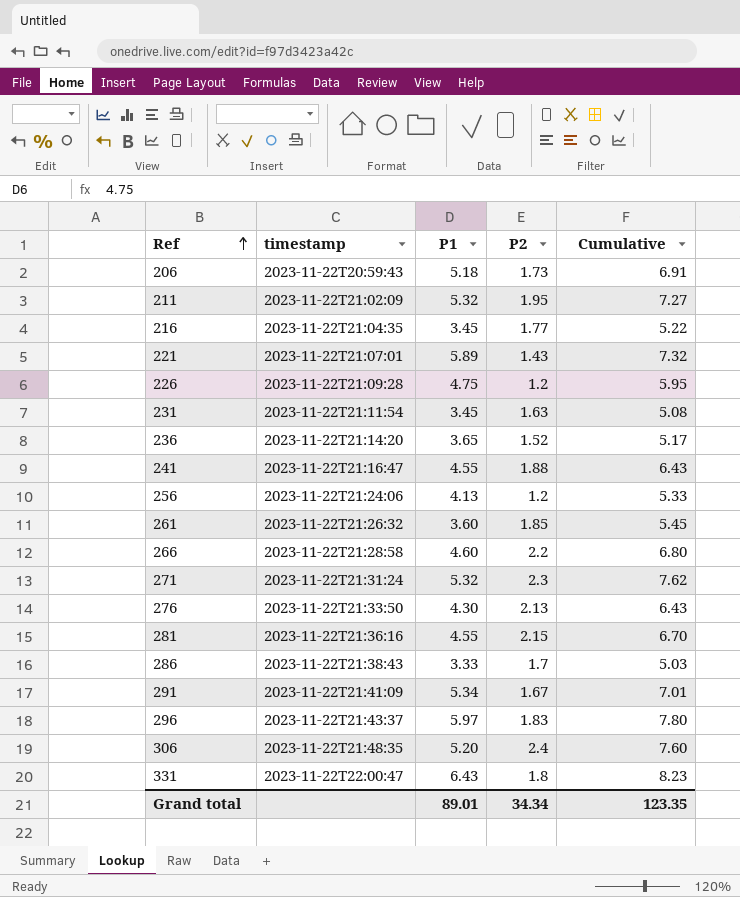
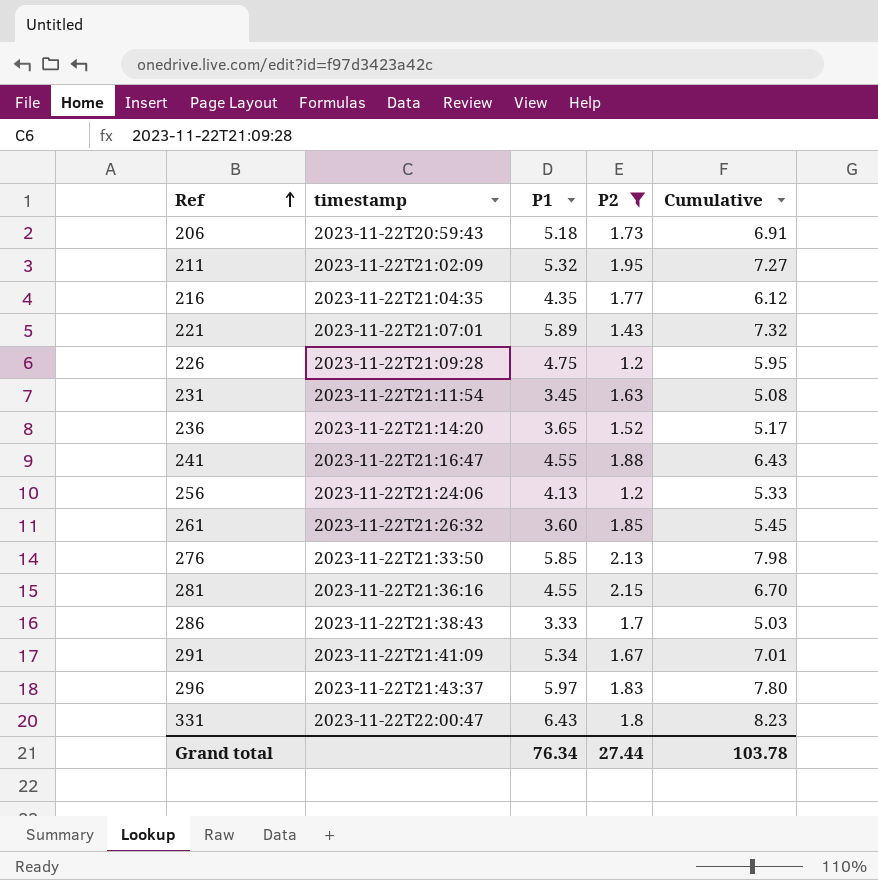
filter: none -> P2 <= 2.15
216 | P1: 3.45 -> 4.35
216 | Cumulative: 5.22 -> 6.12
276 | P1: 4.30 -> 5.85
276 | Cumulative: 6.43 -> 7.98
Grand total | P1: 89.01 -> 76.34
Grand total | P2: 34.34 -> 27.44
Grand total | Cumulative: 123.35 -> 103.78

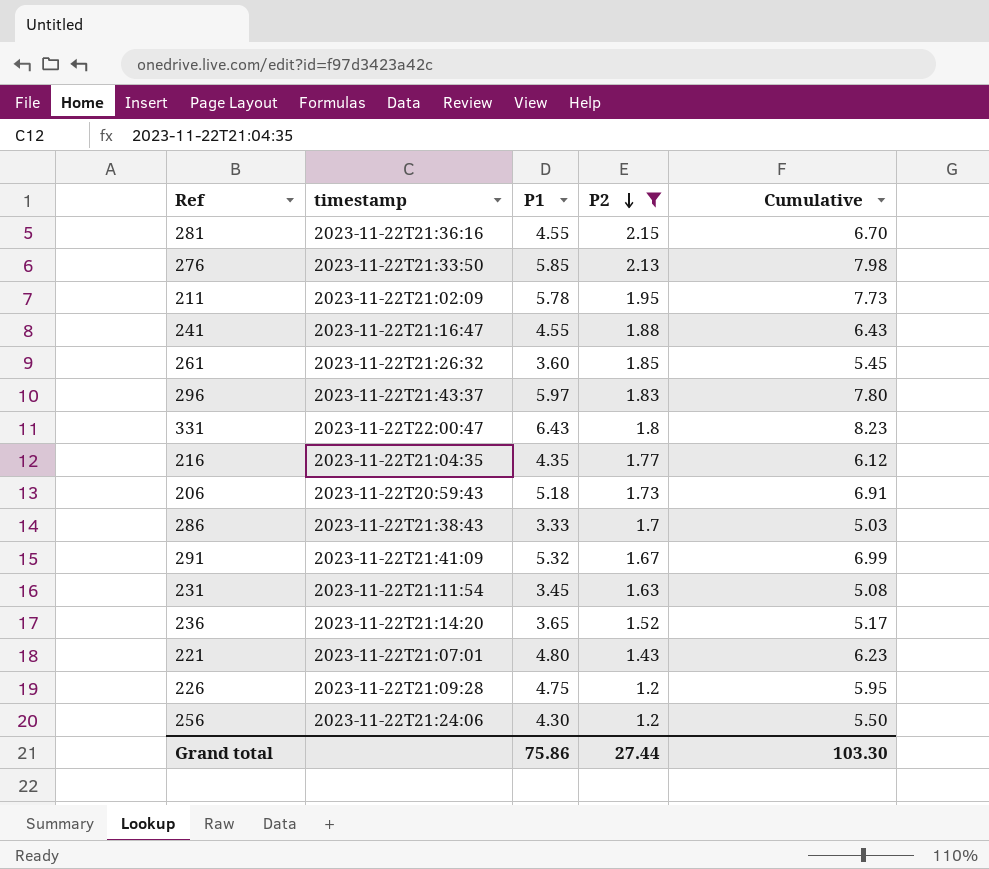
row order: Ref ascending -> P2 descending
211 | P1: 5.32 -> 5.78
211 | Cumulative: 7.27 -> 7.73
291 | P1: 5.34 -> 5.32
291 | Cumulative: 7.01 -> 6.99
221 | P1: 5.89 -> 4.80
221 | Cumulative: 7.32 -> 6.23
256 | P1: 4.13 -> 4.30
256 | Cumulative: 5.33 -> 5.50
Grand total | P1: 76.34 -> 75.86
Grand total | Cumulative: 103.78 -> 103.30

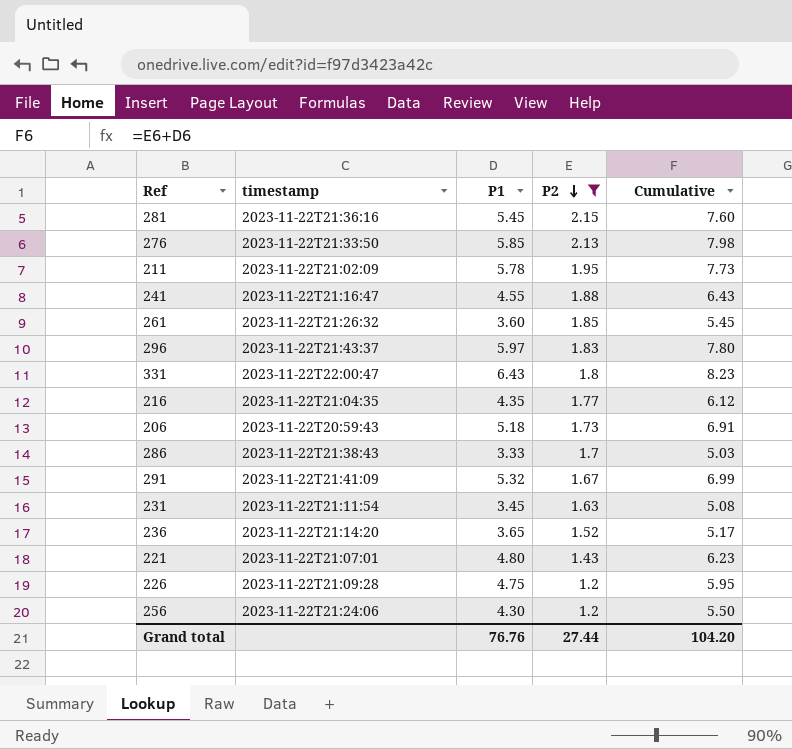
281 | P1: 4.55 -> 5.45
281 | Cumulative: 6.70 -> 7.60
Grand total | P1: 75.86 -> 76.76
Grand total | Cumulative: 103.30 -> 104.20

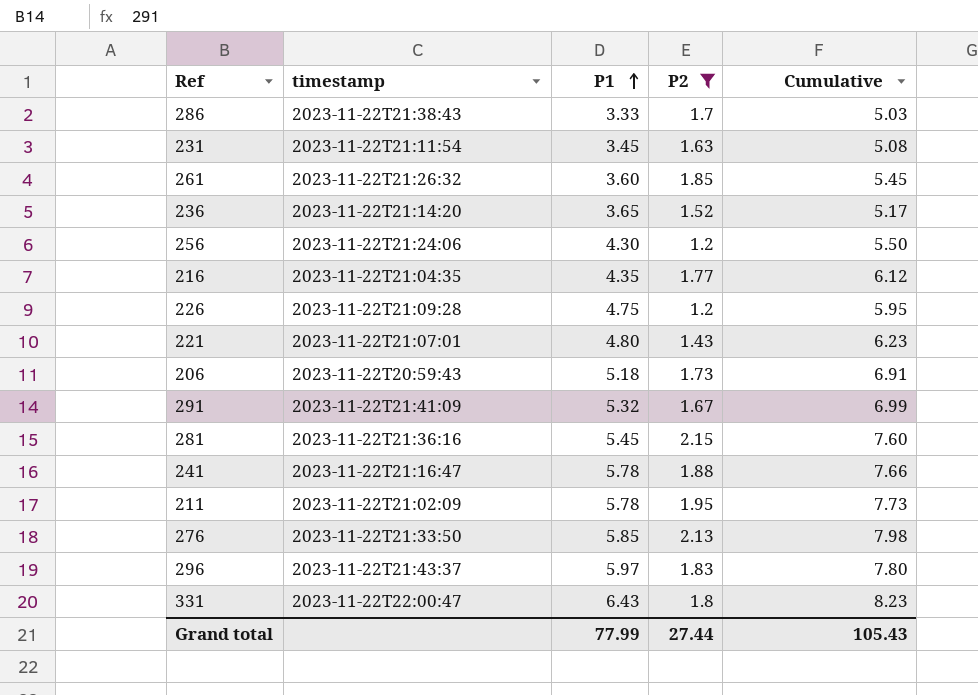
row order: P2 descending -> P1 ascending
241 | P1: 4.55 -> 5.78
241 | Cumulative: 6.43 -> 7.66
Grand total | P1: 76.76 -> 77.99
Grand total | Cumulative: 104.20 -> 105.43

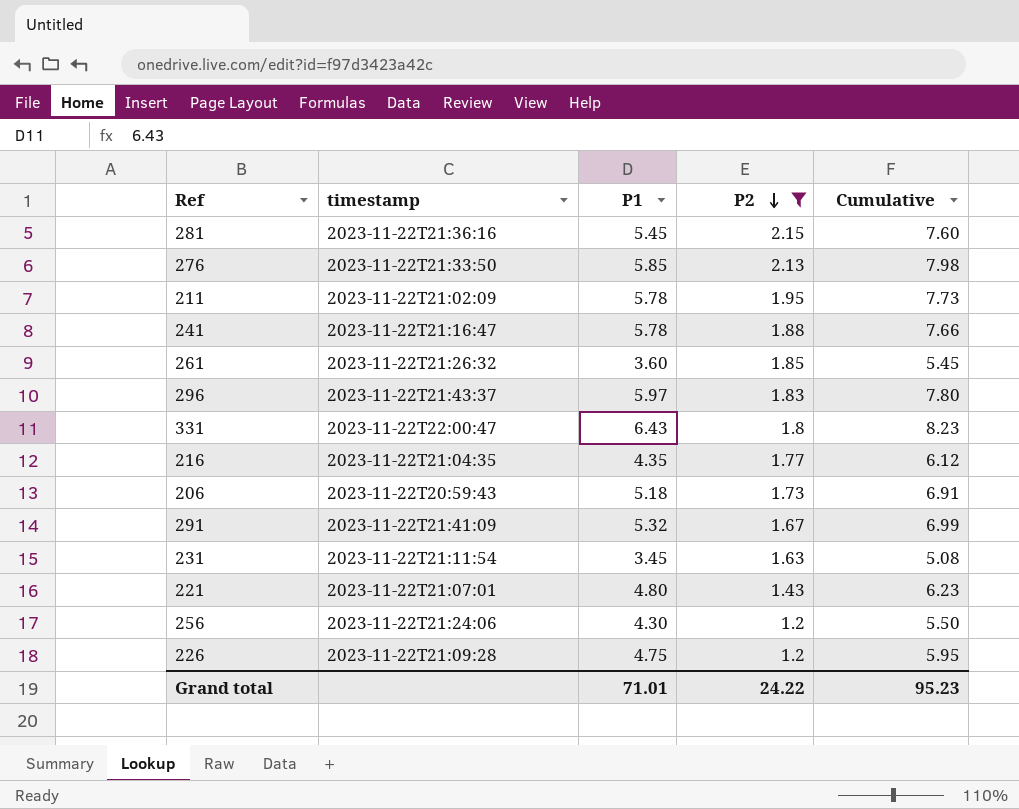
row order: P1 ascending -> P2 descending
row 286: 2023-11-22T21:38:43 | 3.33 | 1.7 | 5.03 -> none
row 236: 2023-11-22T21:14:20 | 3.65 | 1.52 | 5.17 -> none
Grand total | P1: 77.99 -> 71.01
Grand total | P2: 27.44 -> 24.22
Grand total | Cumulative: 105.43 -> 95.23

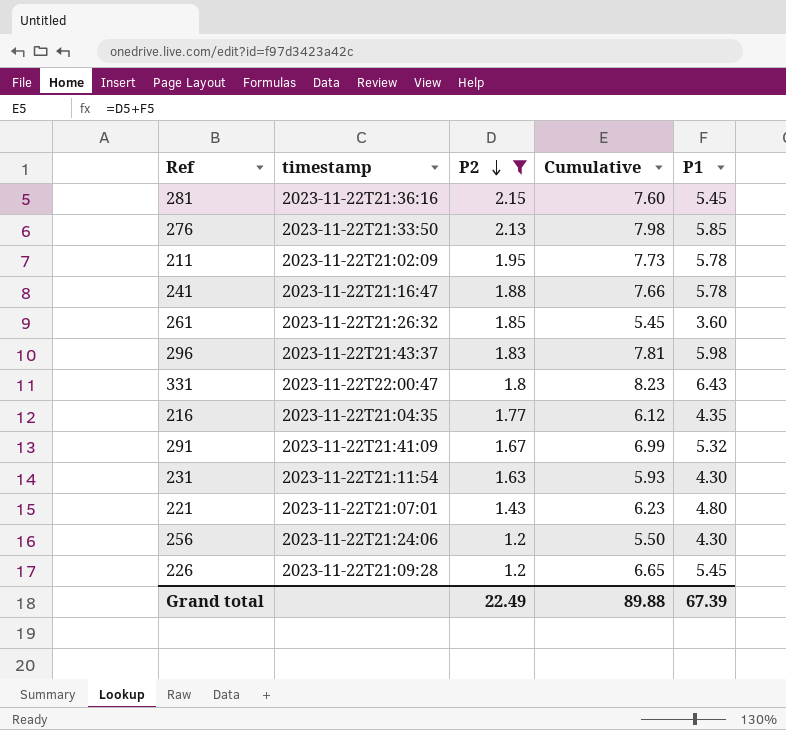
column P1 | position: 3 -> 5
row 206: 2023-11-22T20:59:43 | 5.18 | 1.73 | 6.91 -> none
296 | Cumulative: 7.80 -> 7.81
296 | P1: 5.97 -> 5.98
231 | Cumulative: 5.08 -> 5.93
231 | P1: 3.45 -> 4.30
226 | Cumulative: 5.95 -> 6.65
226 | P1: 4.75 -> 5.45
Grand total | P2: 24.22 -> 22.49
Grand total | Cumulative: 95.23 -> 89.88
Grand total | P1: 71.01 -> 67.39

